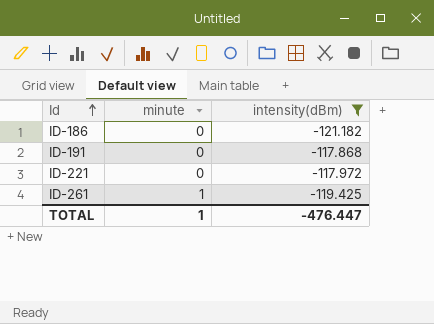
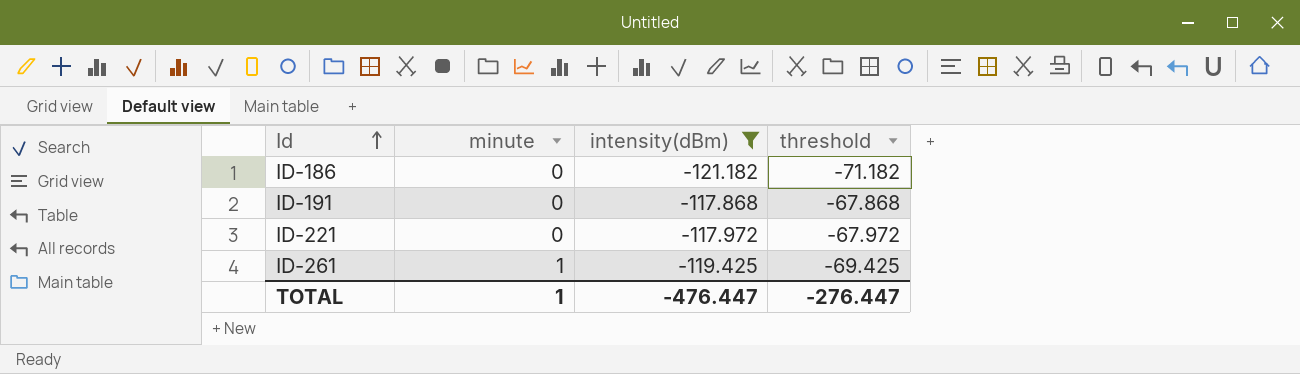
column threshold | formula: none -> [intensity(dBm)] + 50

